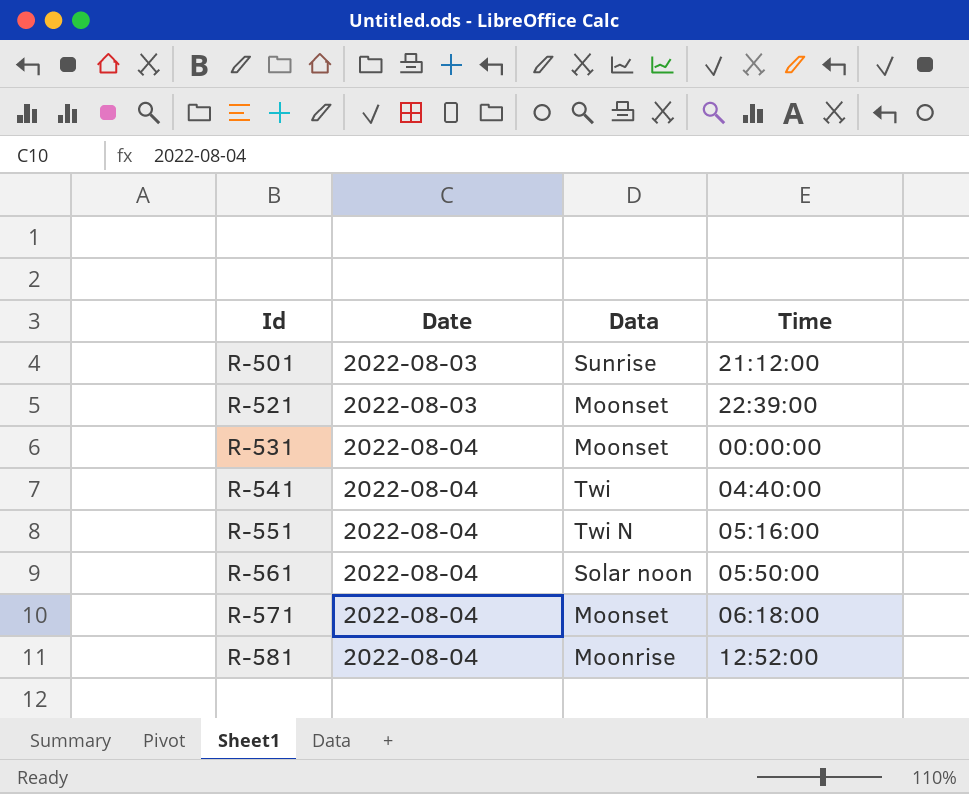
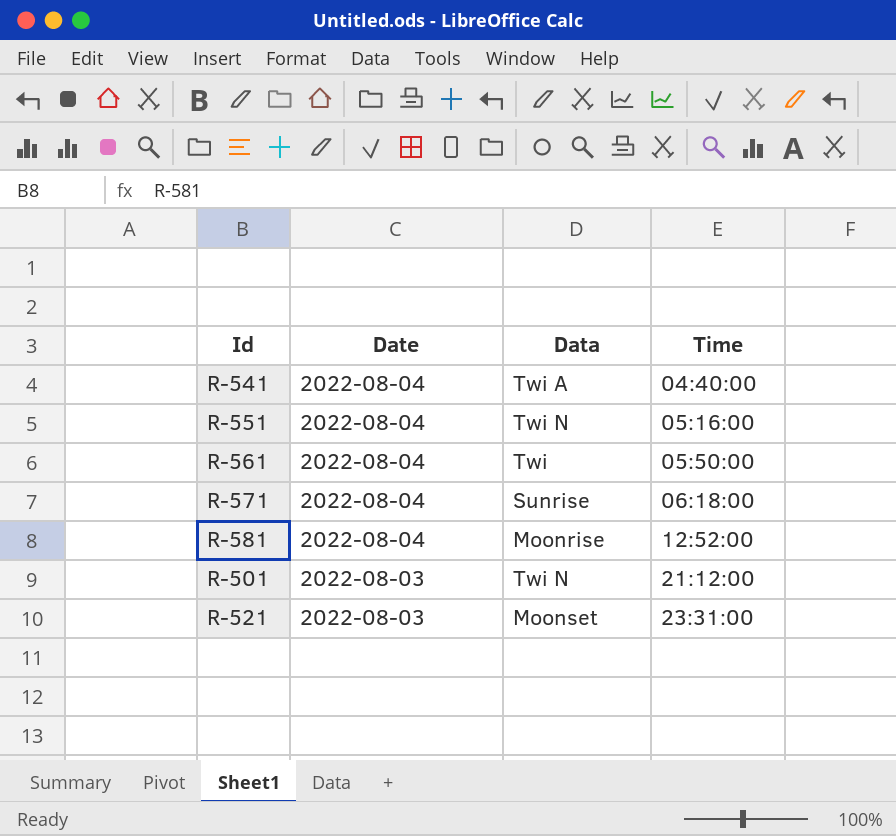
row order: Id ascending -> Date descending
row R-531: 2022-08-04 | Moonset | 00:00:00 -> none
R-541 | Data: Twi -> Twi A
R-561 | Data: Solar noon -> Twi
R-571 | Data: Moonset -> Sunrise
R-501 | Data: Sunrise -> Twi N
R-521 | Time: 22:39:00 -> 23:31:00

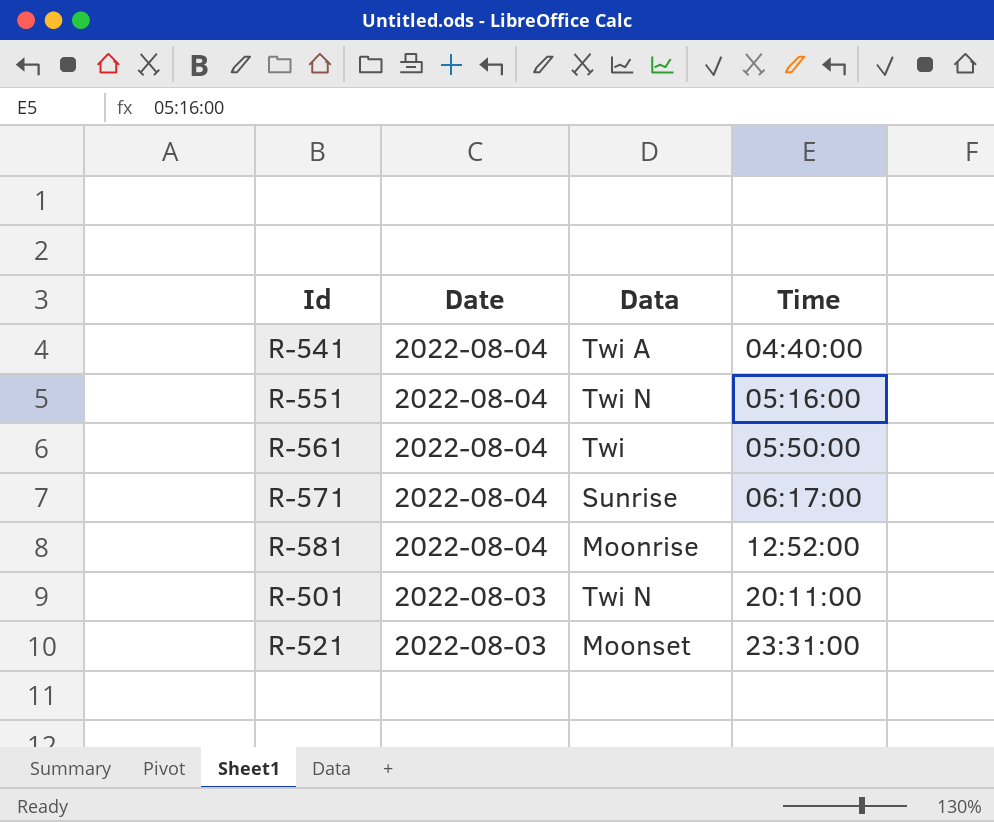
R-571 | Time: 06:18:00 -> 06:17:00
R-501 | Time: 21:12:00 -> 20:11:00

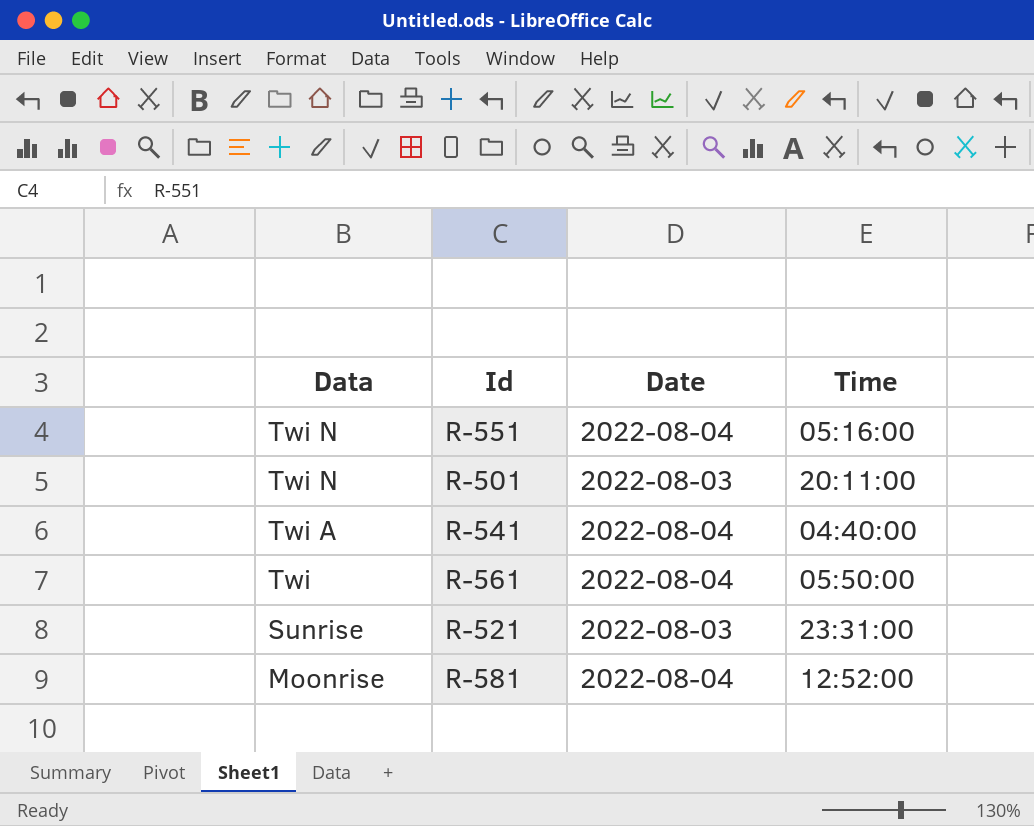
row order: Date descending -> Data descending
column Data | position: 3 -> 1
row R-571: 2022-08-04 | Sunrise | 06:17:00 -> none
R-521 | Data: Moonset -> Sunrise

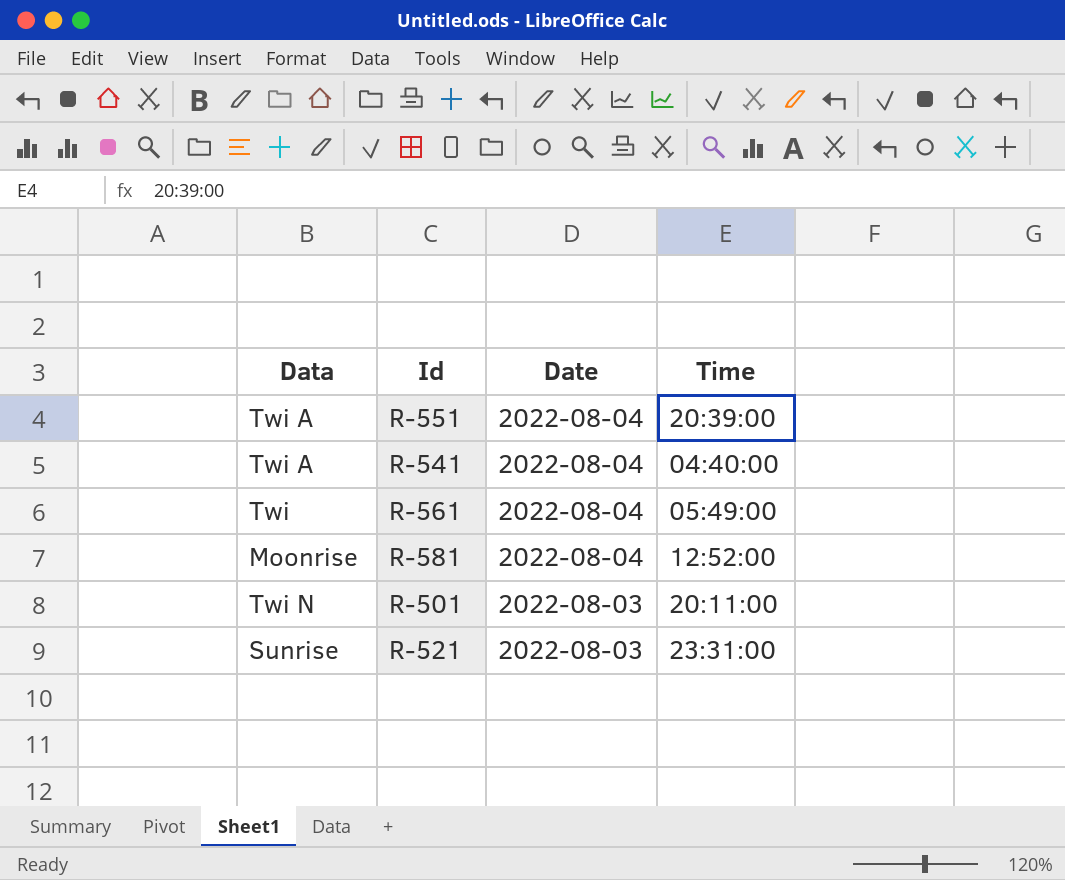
row order: Data descending -> Date descending
R-551 | Data: Twi N -> Twi A
R-551 | Time: 05:16:00 -> 20:39:00
R-561 | Time: 05:50:00 -> 05:49:00

